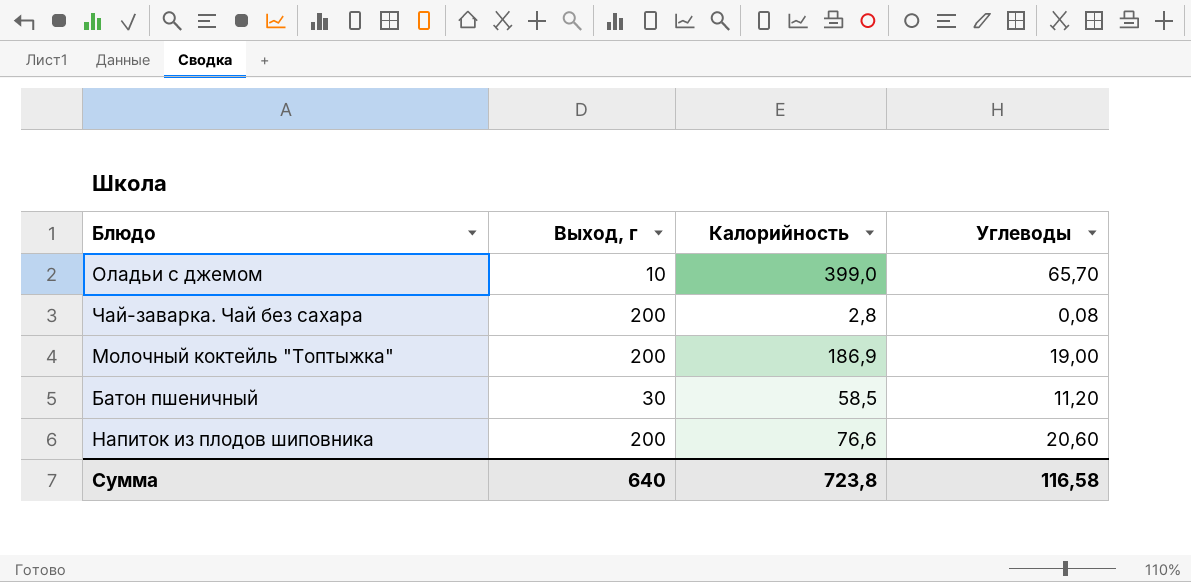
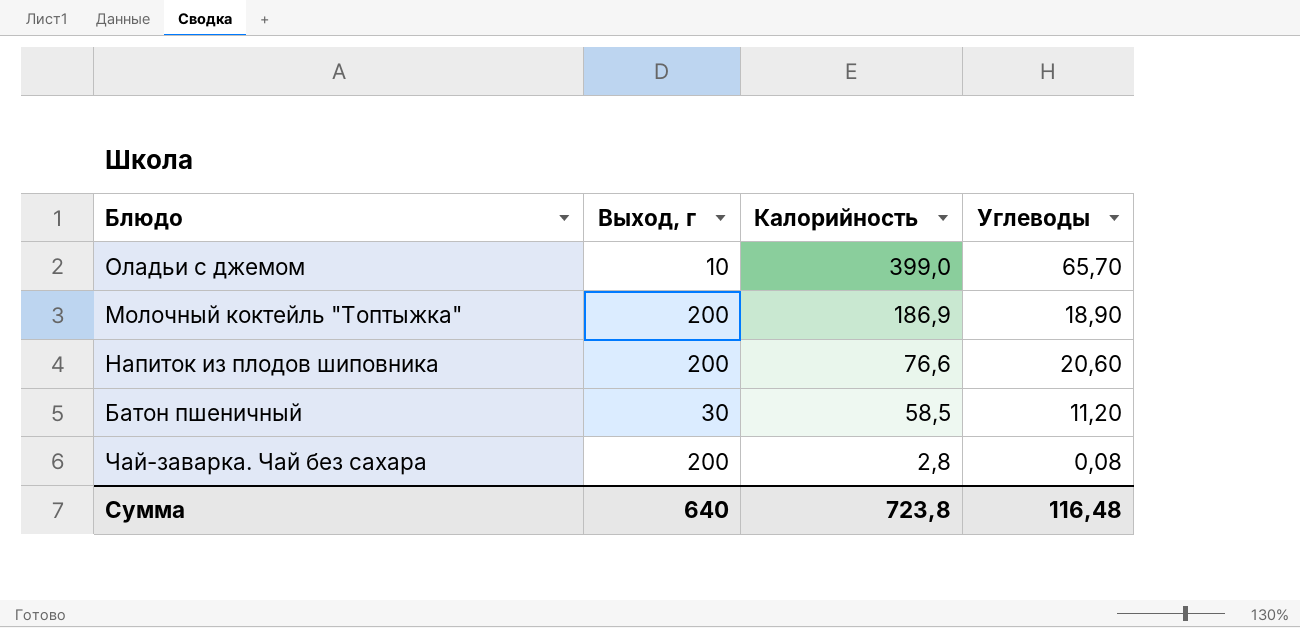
row order: none -> Калорийность descending
Молочный коктейль "Топтыжка" | Углеводы: 19,00 -> 18,90
Сумма | Углеводы: 116,58 -> 116,48

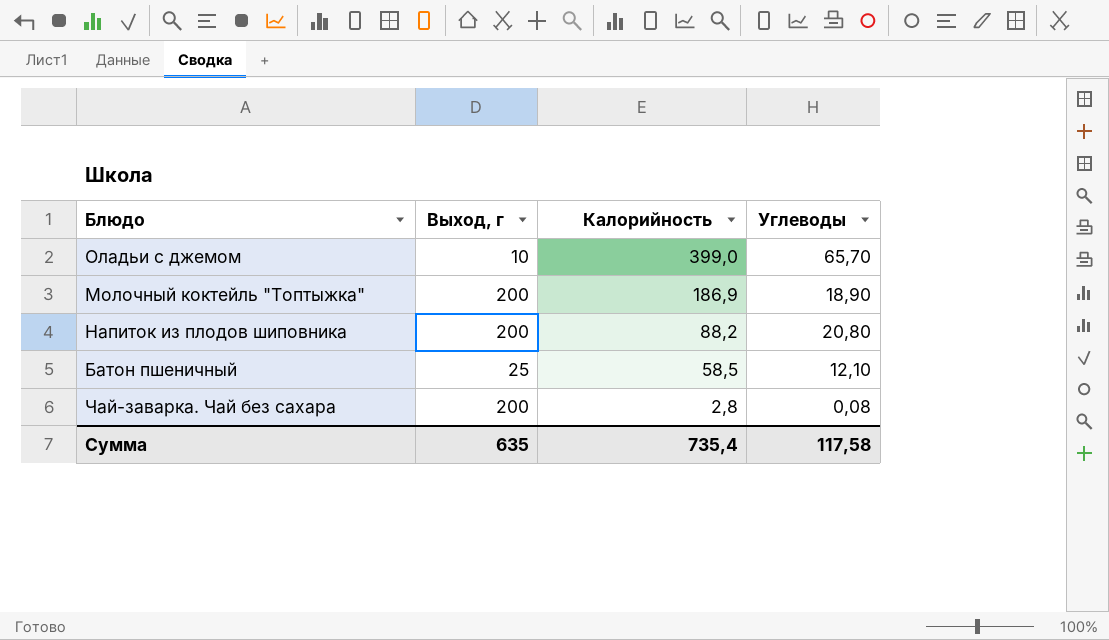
Напиток из плодов шиповника | Калорийность: 76,6 -> 88,2
Напиток из плодов шиповника | Углеводы: 20,60 -> 20,80
Батон пшеничный | Выход, г: 30 -> 25
Батон пшеничный | Углеводы: 11,20 -> 12,10
Сумма | Выход, г: 640 -> 635
Сумма | Калорийность: 723,8 -> 735,4
Сумма | Углеводы: 116,48 -> 117,58

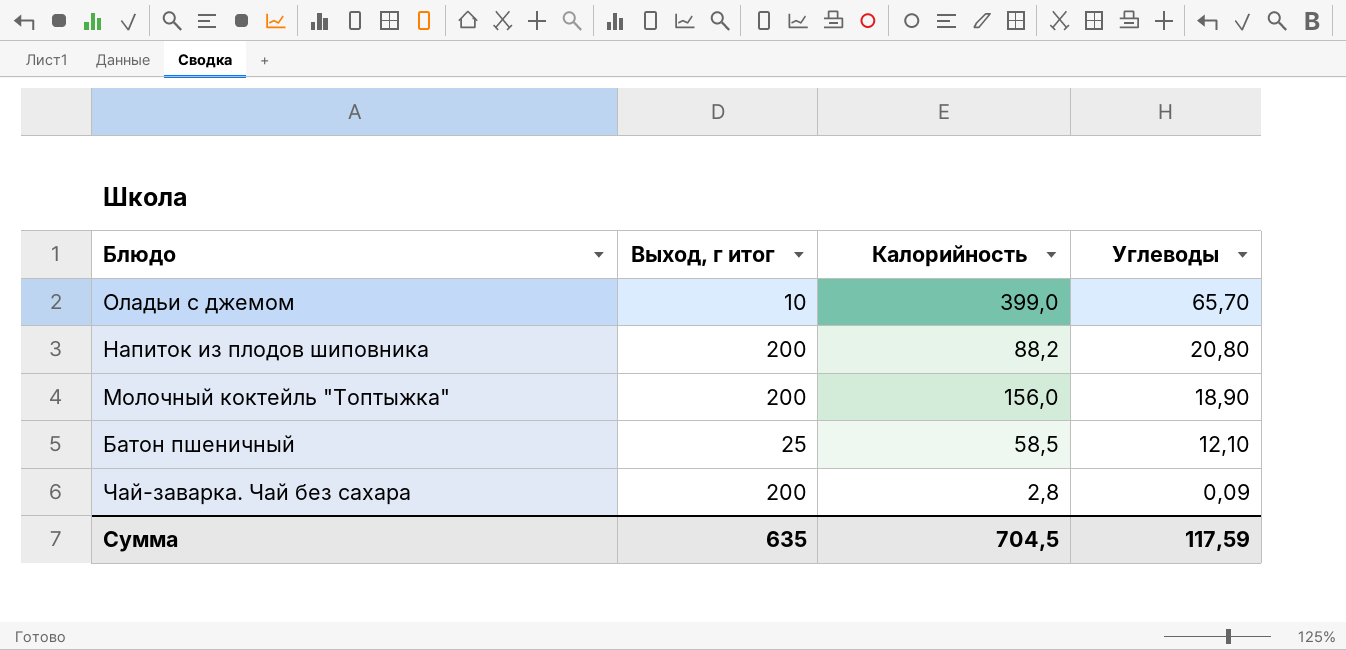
row order: Калорийность descending -> Углеводы descending
column name: Выход, г -> Выход, г итог
Молочный коктейль "Топтыжка" | Калорийность: 186,9 -> 156,0
Чай-заварка. Чай без сахара | Углеводы: 0,08 -> 0,09
Сумма | Калорийность: 735,4 -> 704,5
Сумма | Углеводы: 117,58 -> 117,59

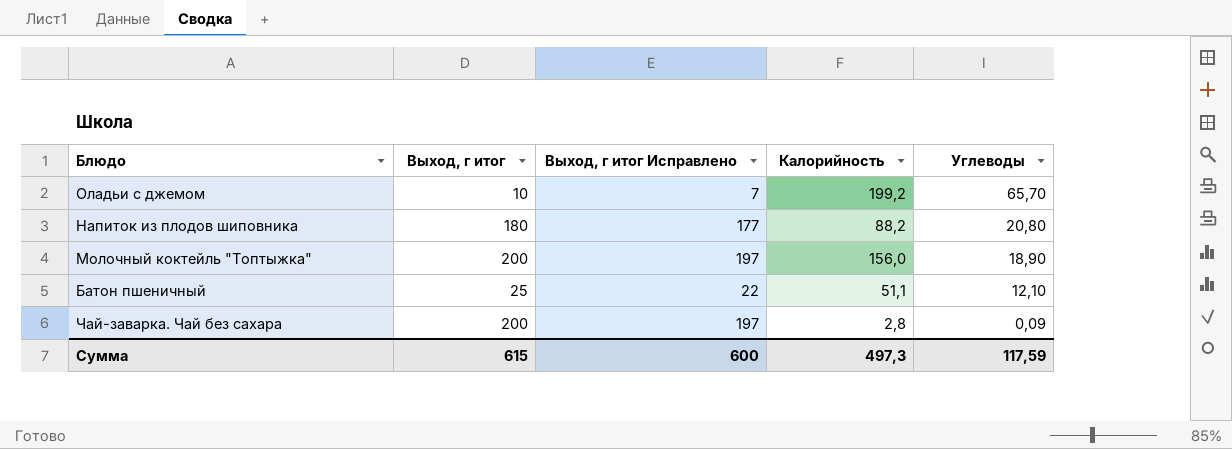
column Выход, г итог Исправлено | formula: none -> [Выход, г итог] - 3
Оладьи с джемом | Калорийность: 399,0 -> 199,2
Напиток из плодов шиповника | Выход, г итог: 200 -> 180
Батон пшеничный | Калорийность: 58,5 -> 51,1
Сумма | Выход, г итог: 635 -> 615
Сумма | Калорийность: 704,5 -> 497,3

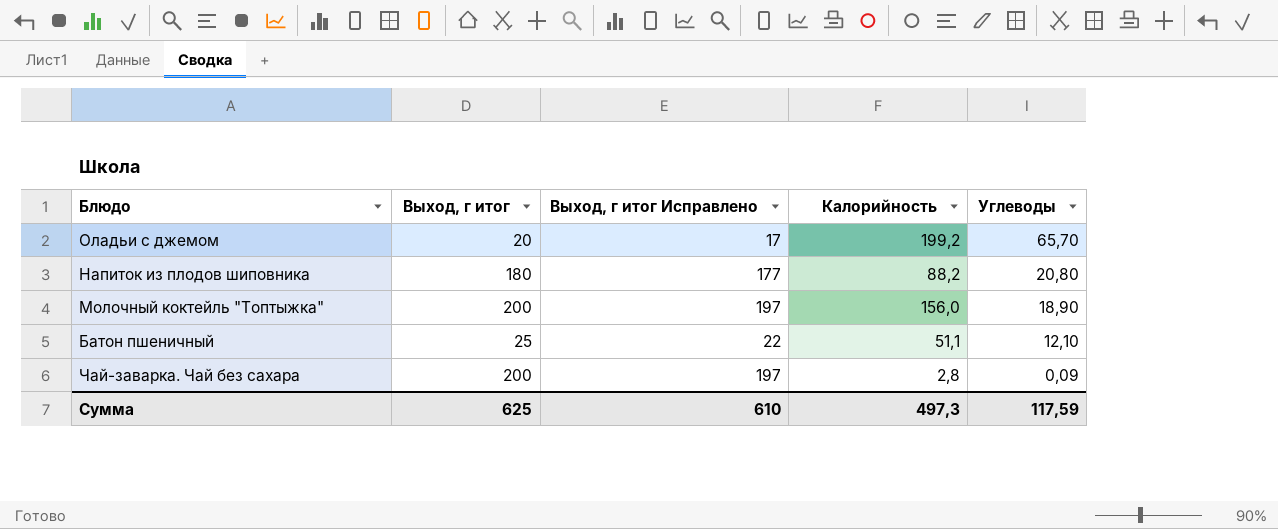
Оладьи с джемом | Выход, г итог: 10 -> 20
Оладьи с джемом | Выход, г итог Исправлено: 7 -> 17
Сумма | Выход, г итог: 615 -> 625
Сумма | Выход, г итог Исправлено: 600 -> 610

